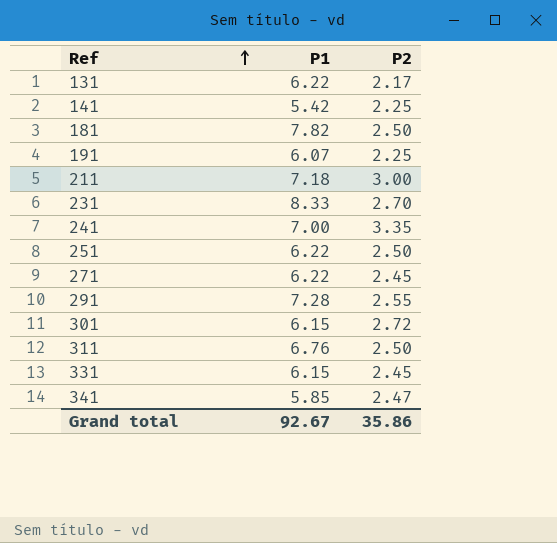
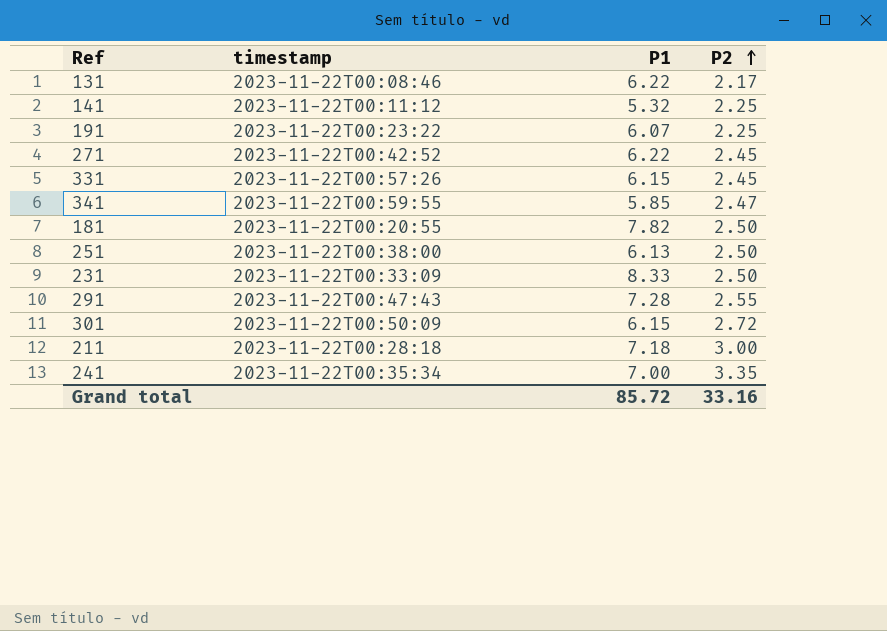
row order: Ref ascending -> P2 ascending
column timestamp | position: none -> 2
row 311: 6.76 | 2.50 -> none
141 | P1: 5.42 -> 5.32
251 | P1: 6.22 -> 6.13
231 | P2: 2.70 -> 2.50
Grand total | P1: 92.67 -> 85.72
Grand total | P2: 35.86 -> 33.16

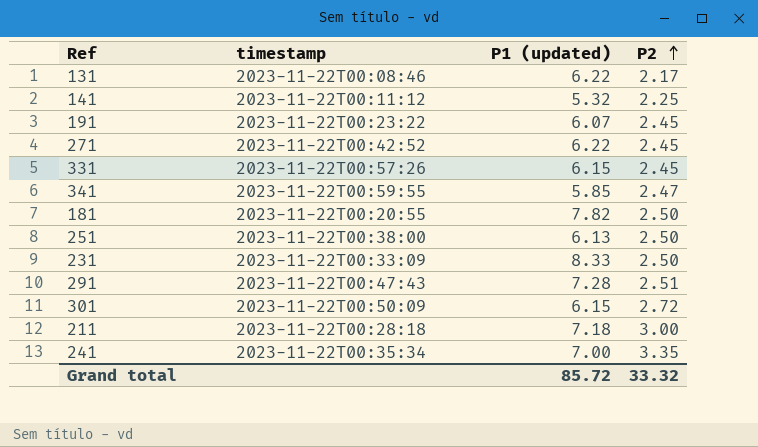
column name: P1 -> P1 (updated)
191 | P2: 2.25 -> 2.45
291 | P2: 2.55 -> 2.51
Grand total | P2: 33.16 -> 33.32

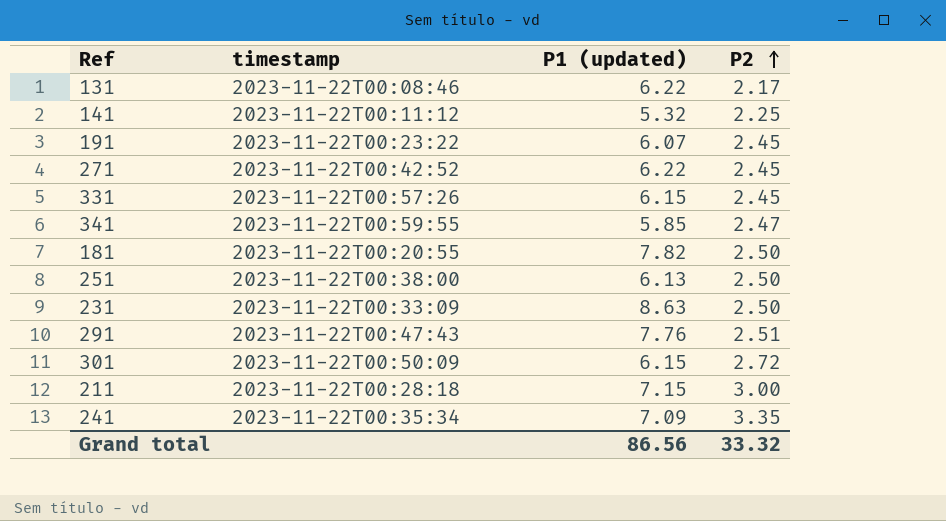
231 | P1 (updated): 8.33 -> 8.63
291 | P1 (updated): 7.28 -> 7.76
211 | P1 (updated): 7.18 -> 7.15
241 | P1 (updated): 7.00 -> 7.09
Grand total | P1 (updated): 85.72 -> 86.56

